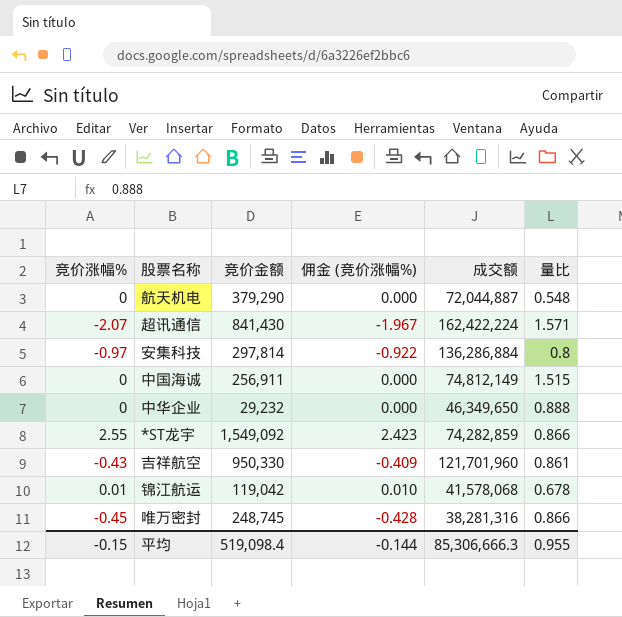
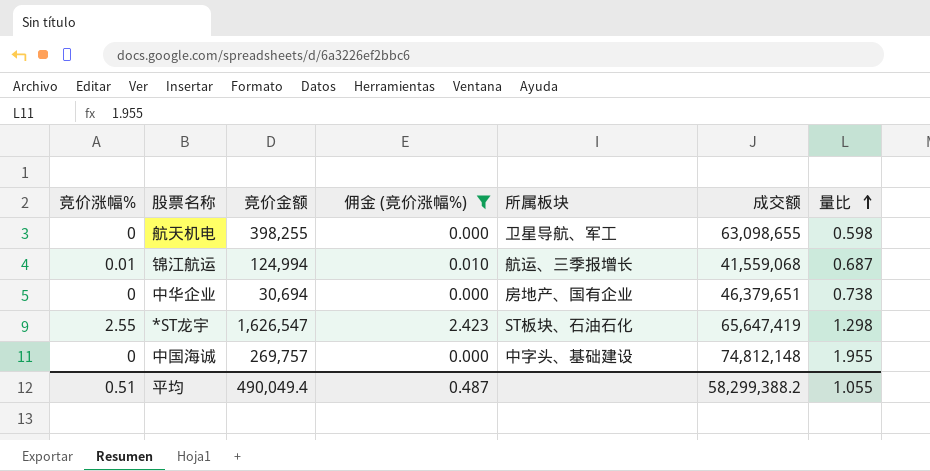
filter: none -> 佣金 (竞价涨幅%) >= 0.000
row order: none -> 量比 ascending
column 所属板块 | position: none -> 5
航天机电 | 竞价金额: 379,290 -> 398,255
航天机电 | 成交额: 72,044,887 -> 63,098,655
航天机电 | 量比: 0.548 -> 0.598
锦江航运 | 竞价金额: 119,042 -> 124,994
锦江航运 | 成交额: 41,578,068 -> 41,559,068
锦江航运 | 量比: 0.678 -> 0.687
中华企业 | 竞价金额: 29,232 -> 30,694
中华企业 | 成交额: 46,349,650 -> 46,379,651
中华企业 | 量比: 0.888 -> 0.738
*ST龙宇 | 竞价金额: 1,549,092 -> 1,626,547
*ST龙宇 | 成交额: 74,282,859 -> 65,647,419
*ST龙宇 | 量比: 0.866 -> 1.298
中国海诚 | 竞价金额: 256,911 -> 269,757
中国海诚 | 成交额: 74,812,149 -> 74,812,148
中国海诚 | 量比: 1.515 -> 1.955
平均 | 竞价涨幅%: -0.15 -> 0.51
平均 | 竞价金额: 519,098.4 -> 490,049.4
平均 | 佣金 (竞价涨幅%): -0.144 -> 0.487
平均 | 成交额: 85,306,666.3 -> 58,299,388.2
平均 | 量比: 0.955 -> 1.055

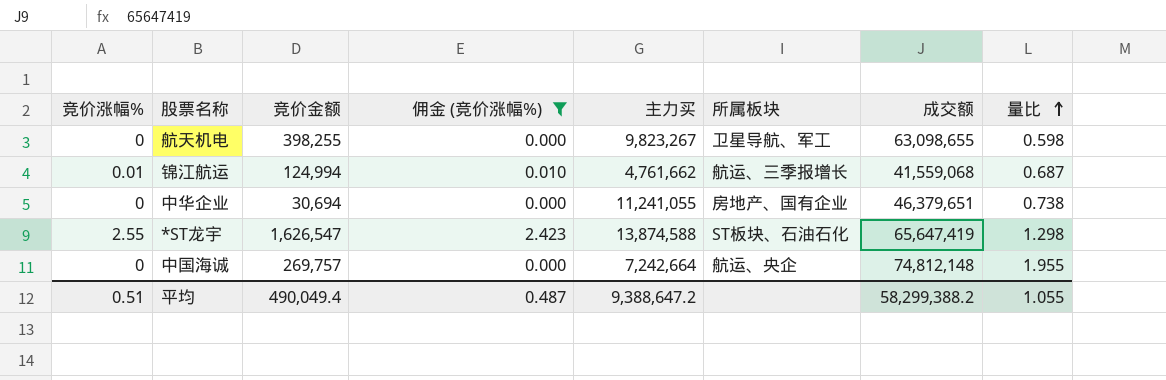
column 主力买 | position: none -> 5
中国海诚 | 所属板块: 中字头、基础建设 -> 航运、央企

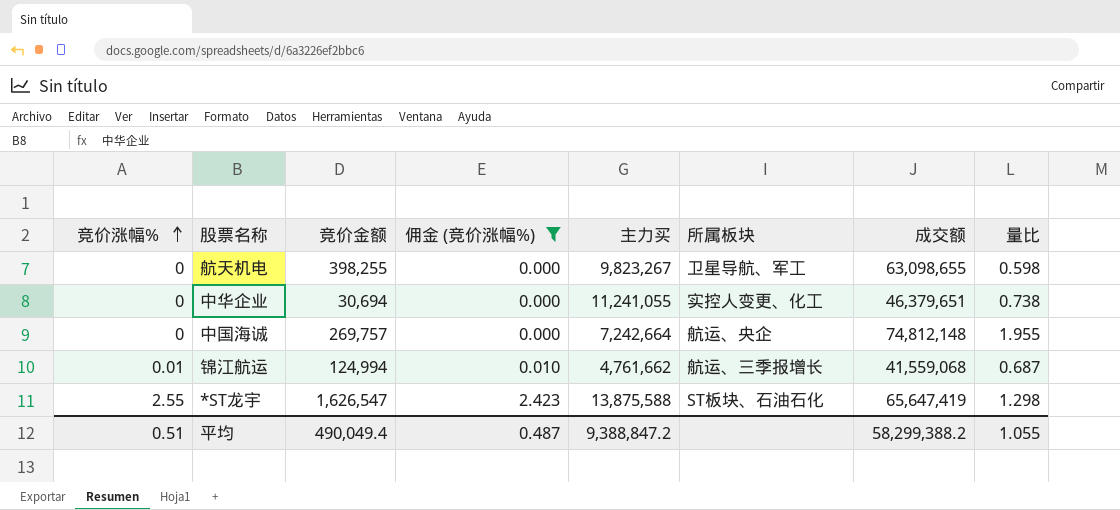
row order: 量比 ascending -> 竞价涨幅% ascending
中华企业 | 所属板块: 房地产、国有企业 -> 实控人变更、化工
*ST龙宇 | 主力买: 13,874,588 -> 13,875,588
平均 | 主力买: 9,388,647.2 -> 9,388,847.2

